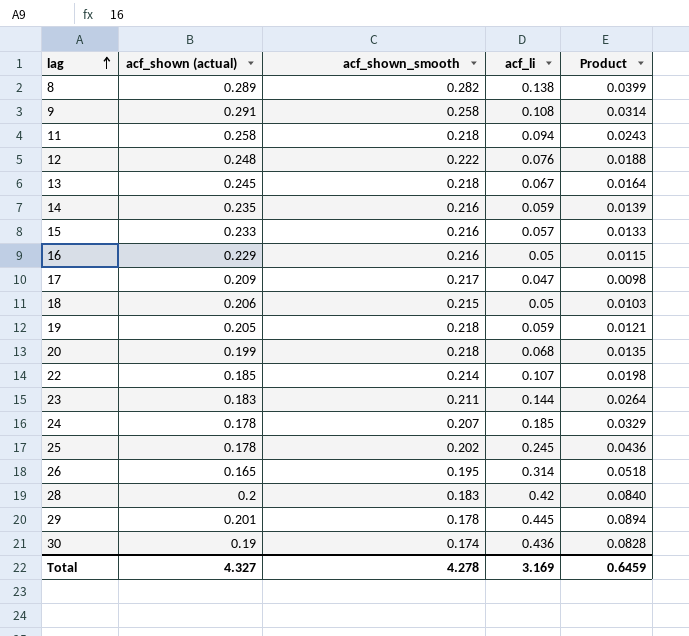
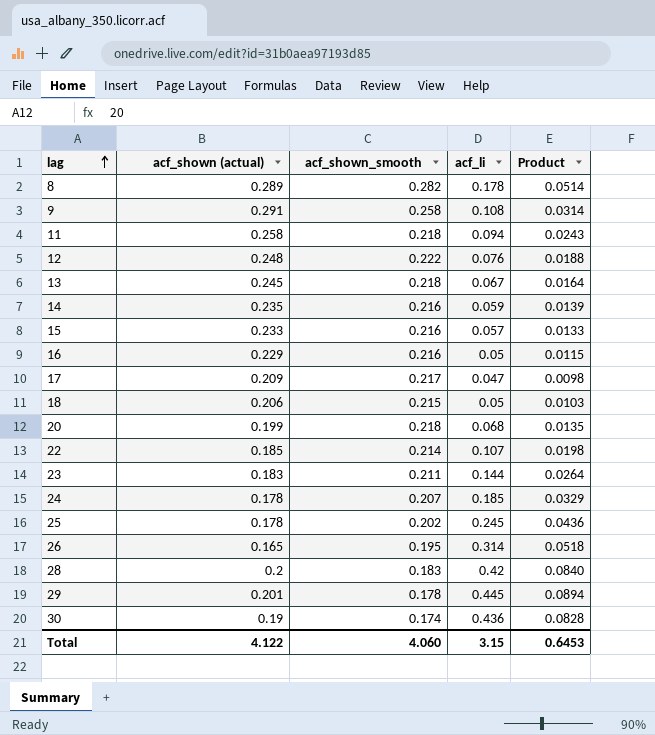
row 19: 0.205 | 0.218 | 0.059 | 0.0121 -> none
8 | acf_li: 0.138 -> 0.178
8 | Product: 0.0399 -> 0.0514
Total | acf_shown (actual): 4.327 -> 4.122
Total | acf_shown_smooth: 4.278 -> 4.060
Total | acf_li: 3.169 -> 3.15
Total | Product: 0.6459 -> 0.6453

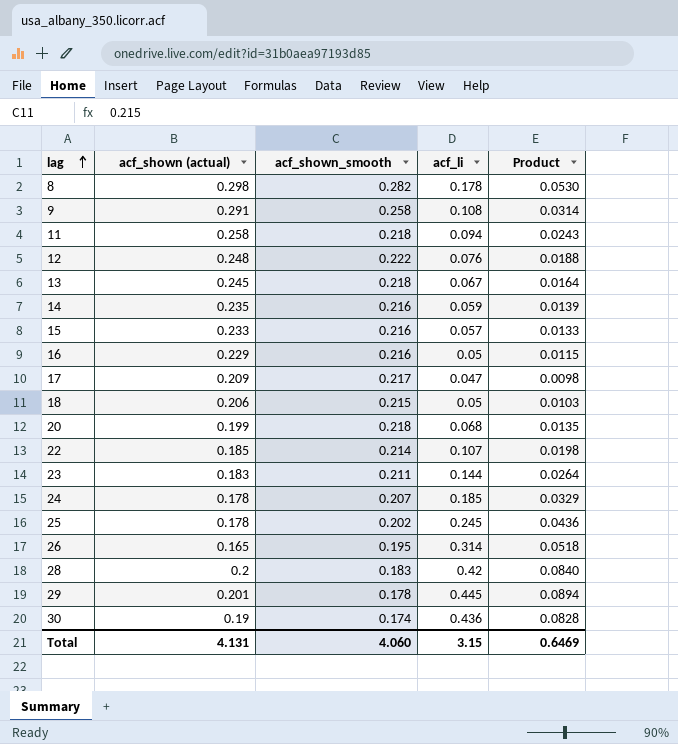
8 | acf_shown (actual): 0.289 -> 0.298
8 | Product: 0.0514 -> 0.0530
Total | acf_shown (actual): 4.122 -> 4.131
Total | Product: 0.6453 -> 0.6469

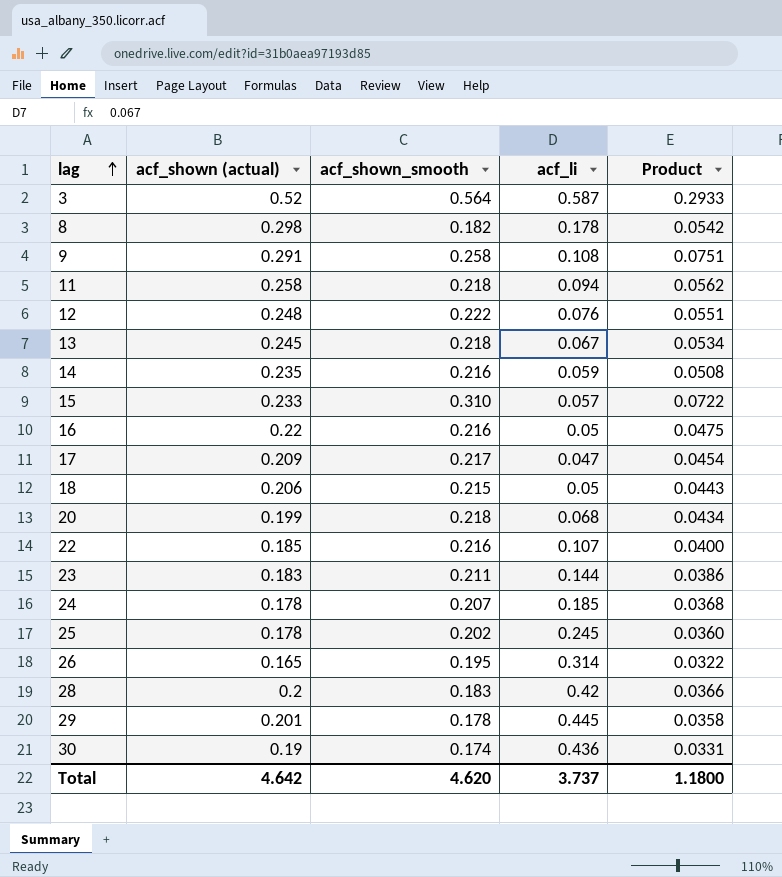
column Product | formula: [acf_shown (actual)] * [acf_li] -> [acf_shown (actual)] * [acf_shown_smooth]
row 3: none -> 0.52 | 0.564 | 0.587 | 0.2933
8 | acf_shown_smooth: 0.282 -> 0.182
15 | acf_shown_smooth: 0.216 -> 0.310
16 | acf_shown (actual): 0.229 -> 0.22
22 | acf_shown_smooth: 0.214 -> 0.216
Total | acf_shown (actual): 4.131 -> 4.642
Total | acf_shown_smooth: 4.060 -> 4.620
Total | acf_li: 3.15 -> 3.737
Total | Product: 0.6469 -> 1.1800

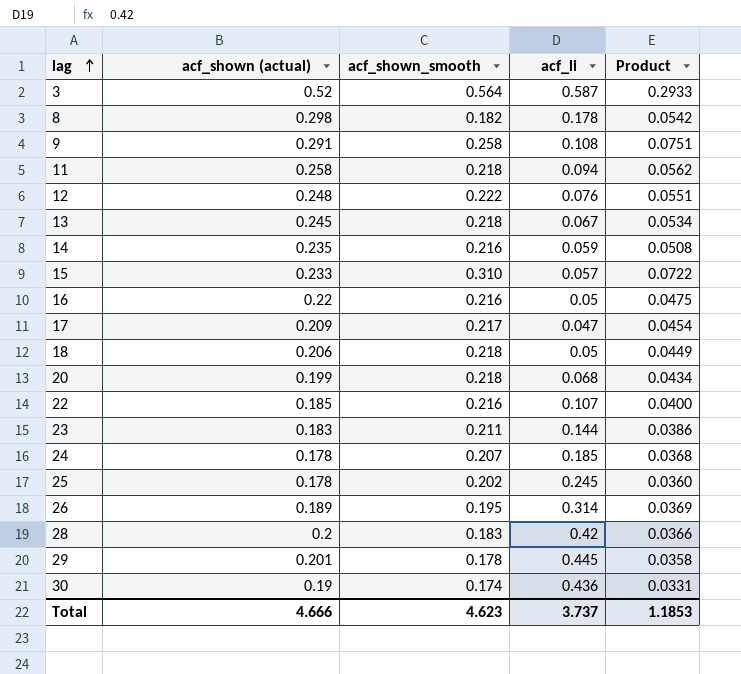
18 | acf_shown_smooth: 0.215 -> 0.218
18 | Product: 0.0443 -> 0.0449
26 | acf_shown (actual): 0.165 -> 0.189
26 | Product: 0.0322 -> 0.0369
Total | acf_shown (actual): 4.642 -> 4.666
Total | acf_shown_smooth: 4.620 -> 4.623
Total | Product: 1.1800 -> 1.1853

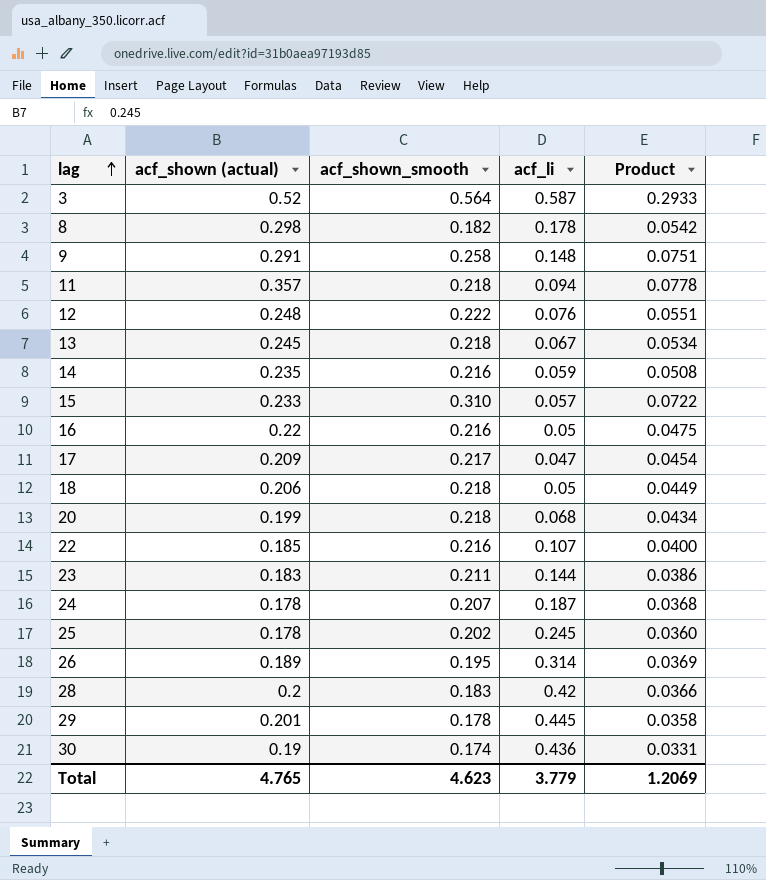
9 | acf_li: 0.108 -> 0.148
11 | acf_shown (actual): 0.258 -> 0.357
11 | Product: 0.0562 -> 0.0778
24 | acf_li: 0.185 -> 0.187
Total | acf_shown (actual): 4.666 -> 4.765
Total | acf_li: 3.737 -> 3.779
Total | Product: 1.1853 -> 1.2069

